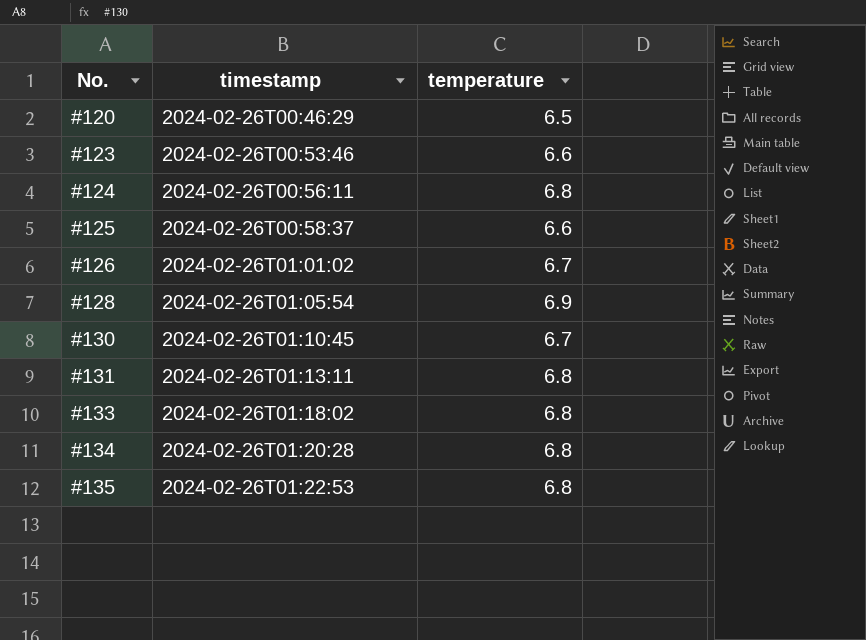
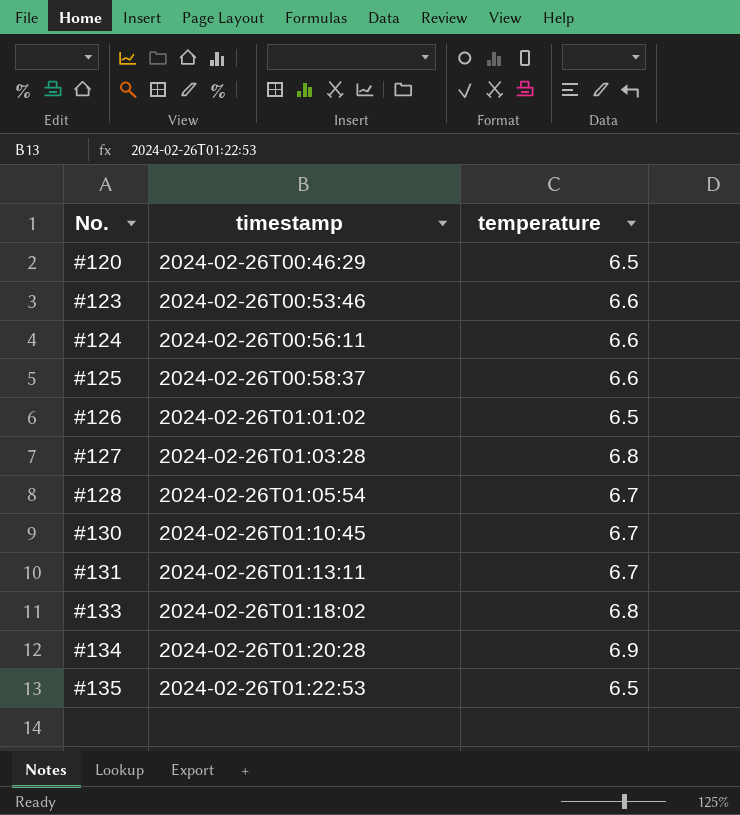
#124 | temperature: 6.8 -> 6.6
#126 | temperature: 6.7 -> 6.5
row #127: none -> 2024-02-26T01:03:28 | 6.8
#128 | temperature: 6.9 -> 6.7
#131 | temperature: 6.8 -> 6.7
#134 | temperature: 6.8 -> 6.9
#135 | temperature: 6.8 -> 6.5

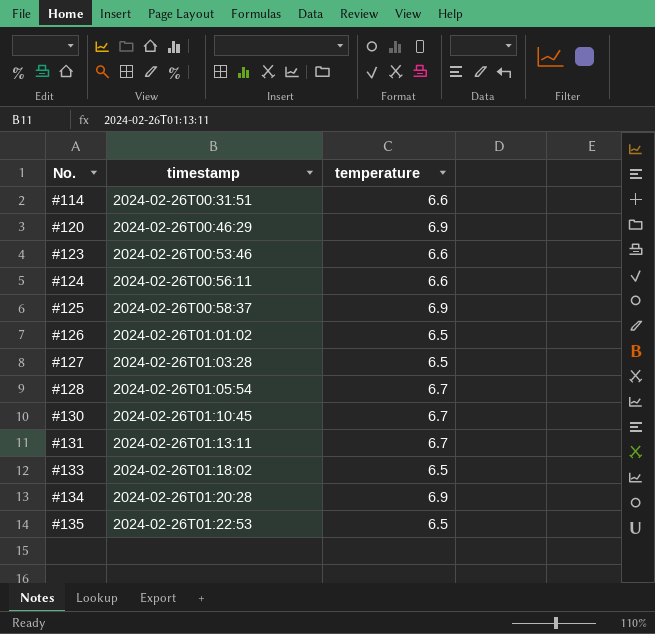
row #114: none -> 2024-02-26T00:31:51 | 6.6
#120 | temperature: 6.5 -> 6.9
#125 | temperature: 6.6 -> 6.9
#127 | temperature: 6.8 -> 6.5
#133 | temperature: 6.8 -> 6.5

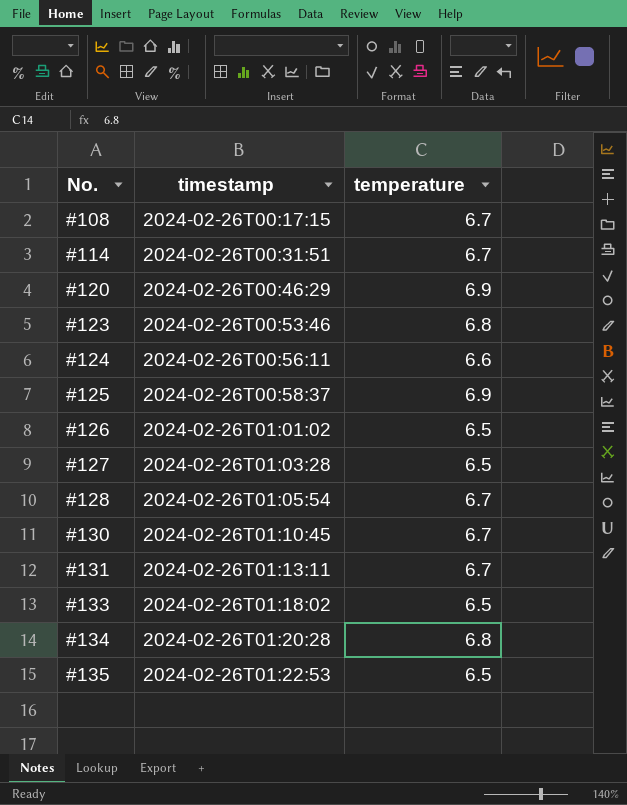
row #108: none -> 2024-02-26T00:17:15 | 6.7
#114 | temperature: 6.6 -> 6.7
#123 | temperature: 6.6 -> 6.8
#134 | temperature: 6.9 -> 6.8

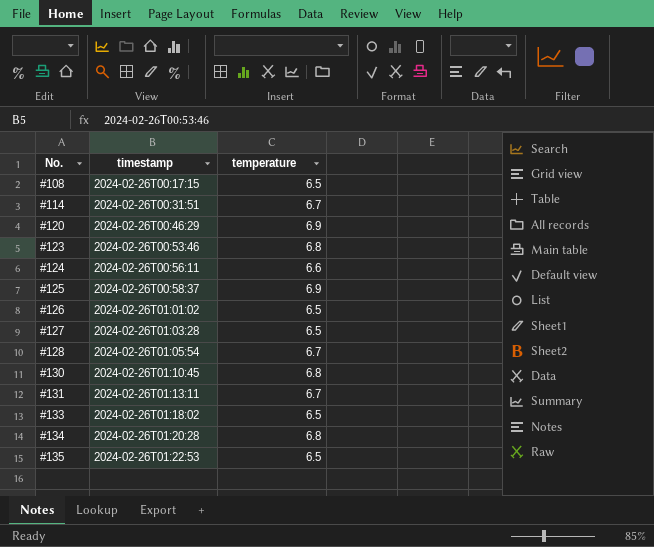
#108 | temperature: 6.7 -> 6.5
#130 | temperature: 6.7 -> 6.8

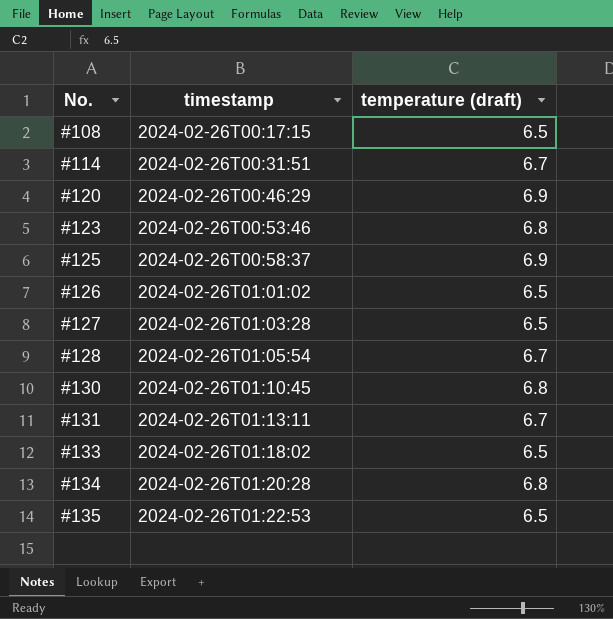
column name: temperature -> temperature (draft)
row #124: 2024-02-26T00:56:11 | 6.6 -> none

